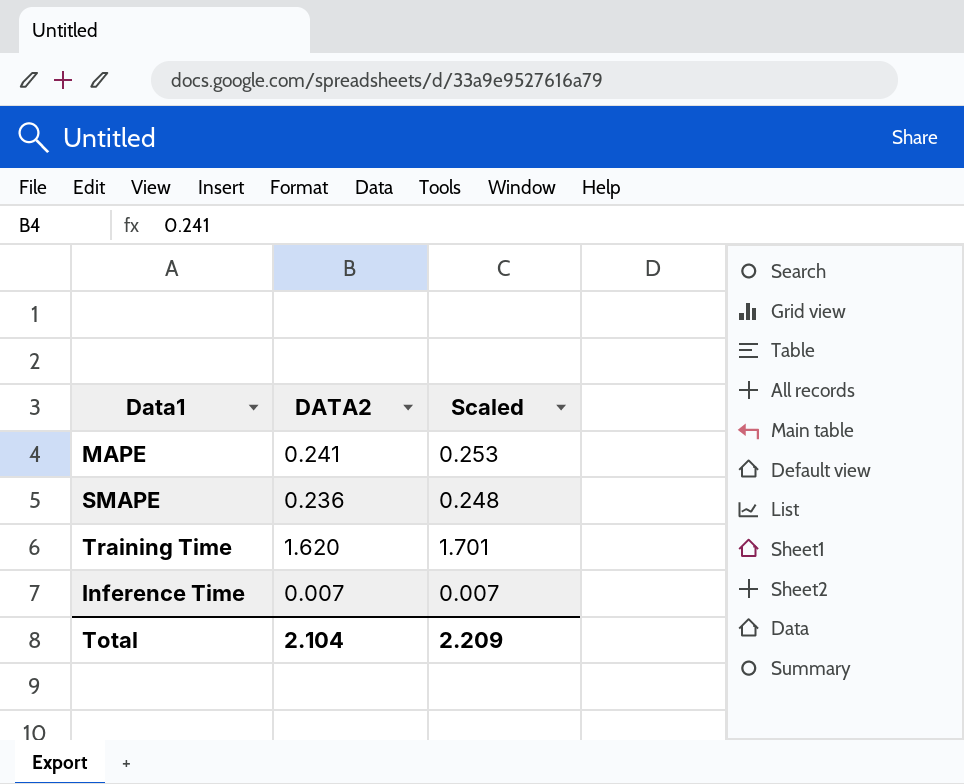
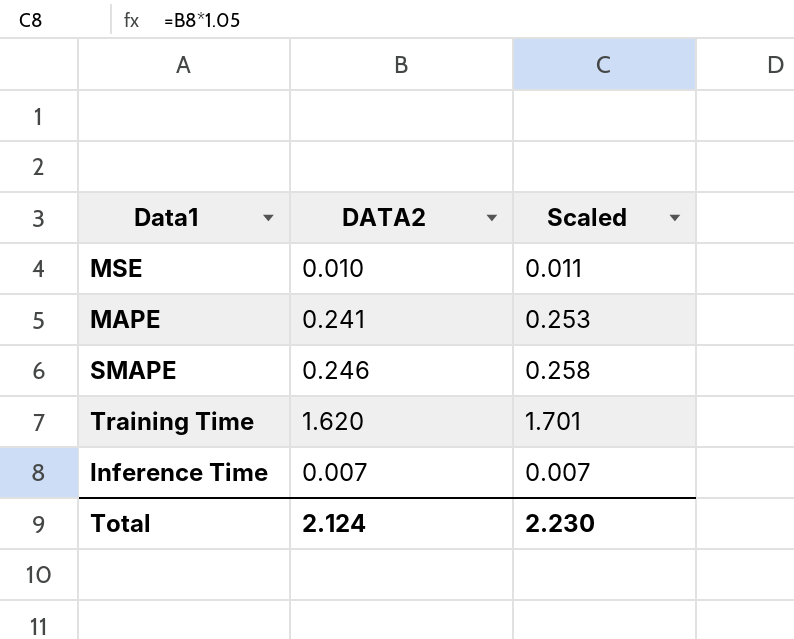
row MSE: none -> 0.010 | 0.011
SMAPE | DATA2: 0.236 -> 0.246
SMAPE | Scaled: 0.248 -> 0.258
Total | DATA2: 2.104 -> 2.124
Total | Scaled: 2.209 -> 2.230

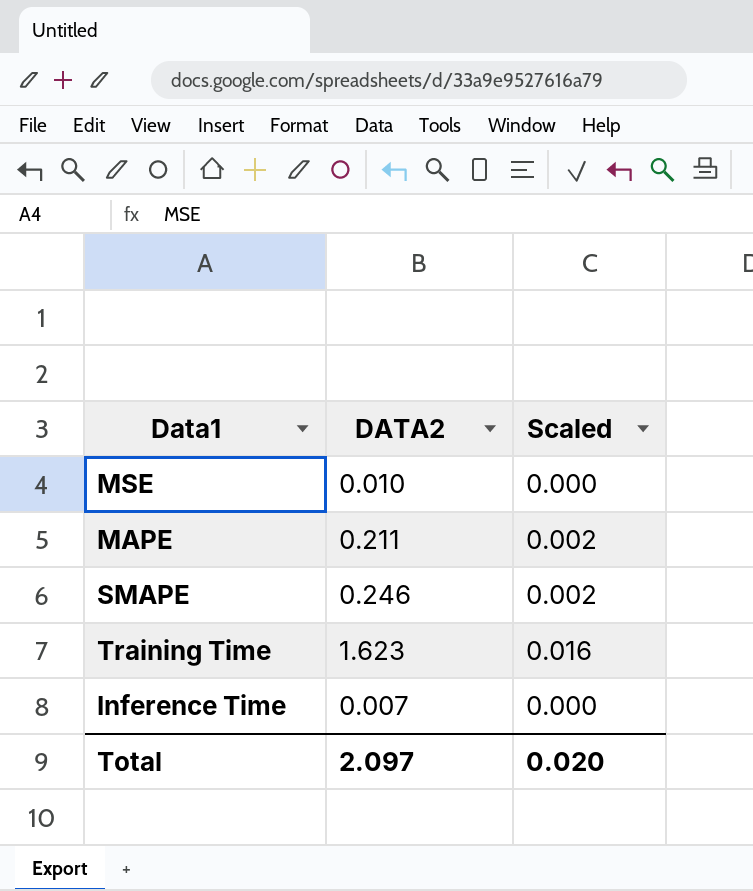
column Scaled | formula: [DATA2] * 1.05 -> [DATA2] * 0.01
MAPE | DATA2: 0.241 -> 0.211
Training Time | DATA2: 1.620 -> 1.623
Total | DATA2: 2.124 -> 2.097
Total | Scaled: 2.230 -> 0.020

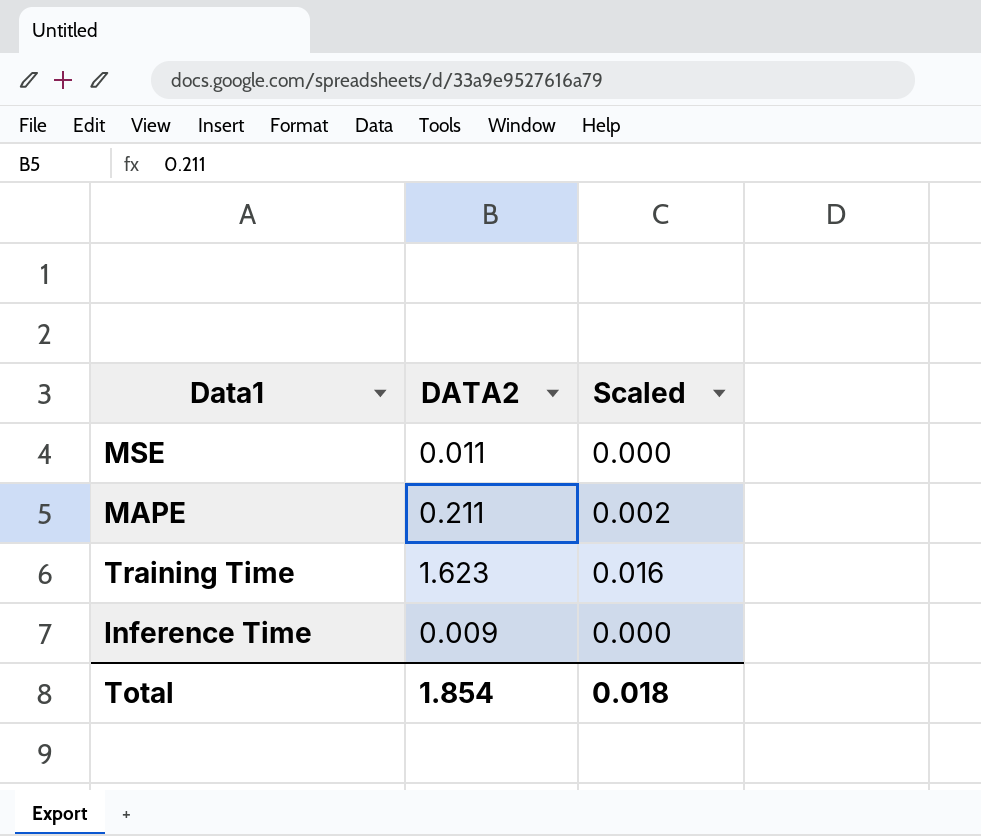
row SMAPE: 0.246 | 0.002 -> none
MSE | DATA2: 0.010 -> 0.011
Inference Time | DATA2: 0.007 -> 0.009
Total | DATA2: 2.097 -> 1.854
Total | Scaled: 0.020 -> 0.018

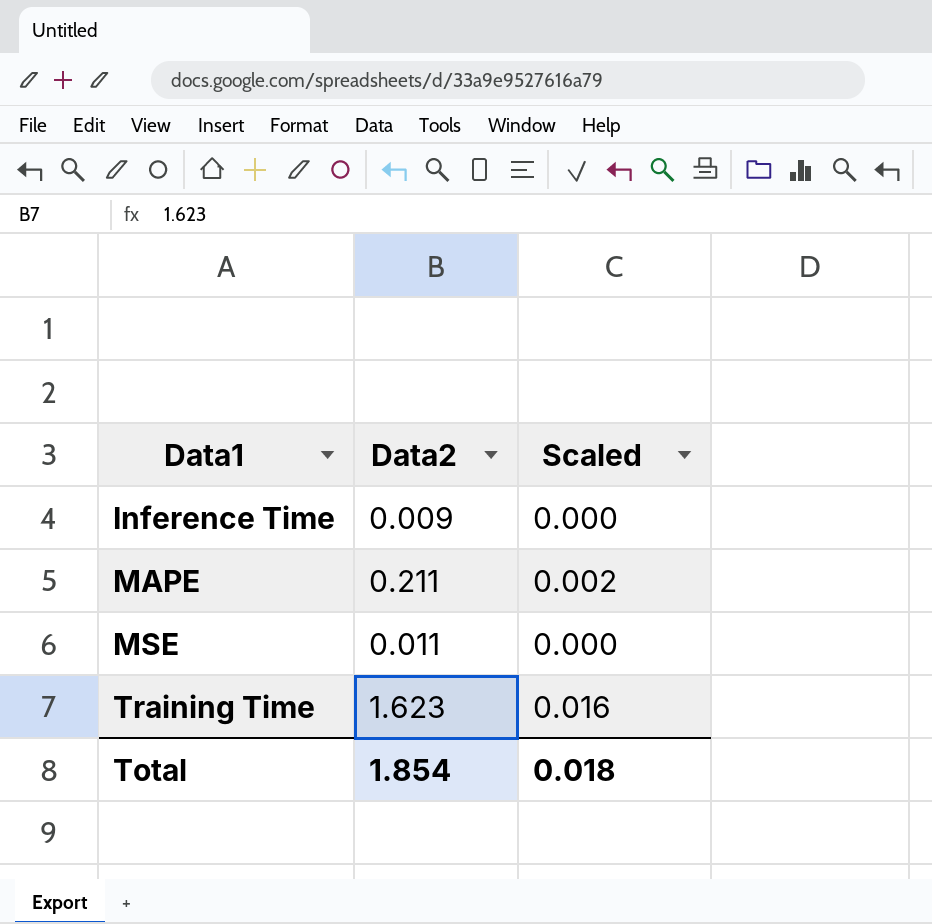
row order: none -> Data1 ascending
column name: DATA2 -> Data2

